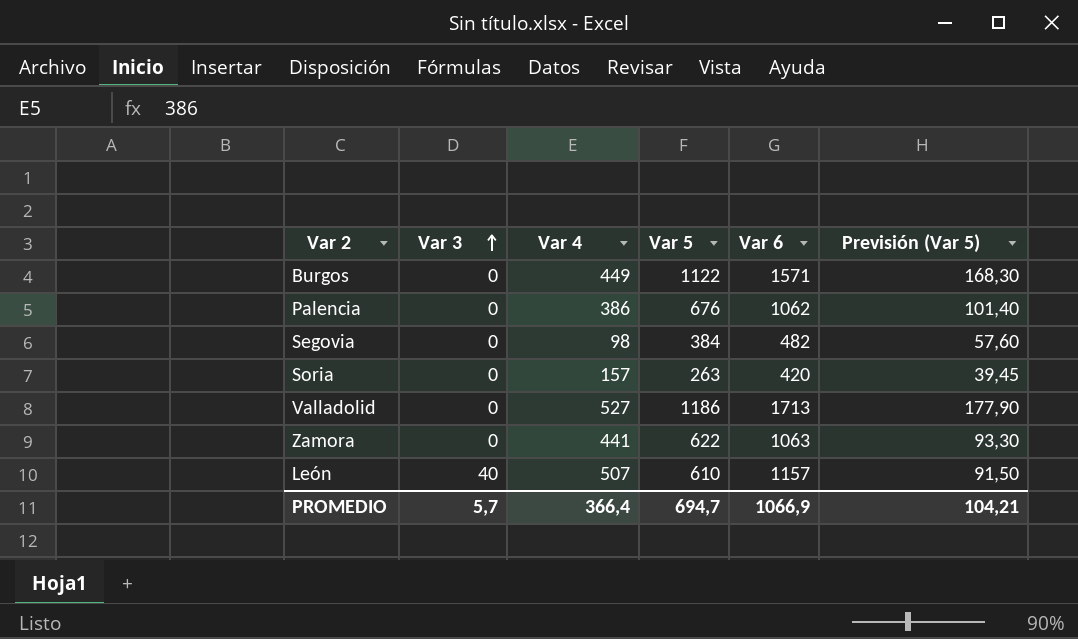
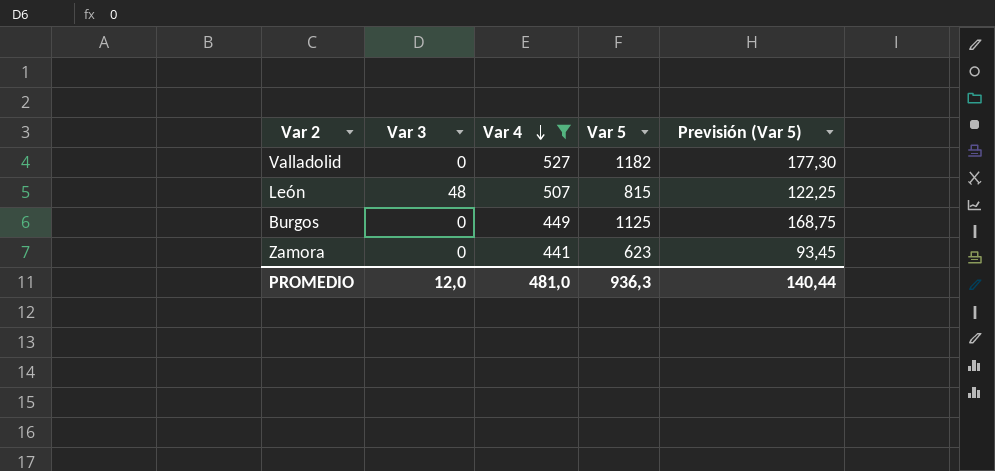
filter: none -> Var 4 >= 441
row order: Var 3 ascending -> Var 4 descending
column Var 6 | formula: [Var 3] + [Var 4] + [Var 5] -> none
Valladolid | Var 5: 1186 -> 1182
Valladolid | Previsión (Var 5): 177,90 -> 177,30
León | Var 3: 40 -> 48
León | Var 5: 610 -> 815
León | Previsión (Var 5): 91,50 -> 122,25
Burgos | Var 5: 1122 -> 1125
Burgos | Previsión (Var 5): 168,30 -> 168,75
Zamora | Var 5: 622 -> 623
Zamora | Previsión (Var 5): 93,30 -> 93,45
PROMEDIO | Var 3: 5,7 -> 12,0
PROMEDIO | Var 4: 366,4 -> 481,0
PROMEDIO | Var 5: 694,7 -> 936,3
PROMEDIO | Previsión (Var 5): 104,21 -> 140,44

